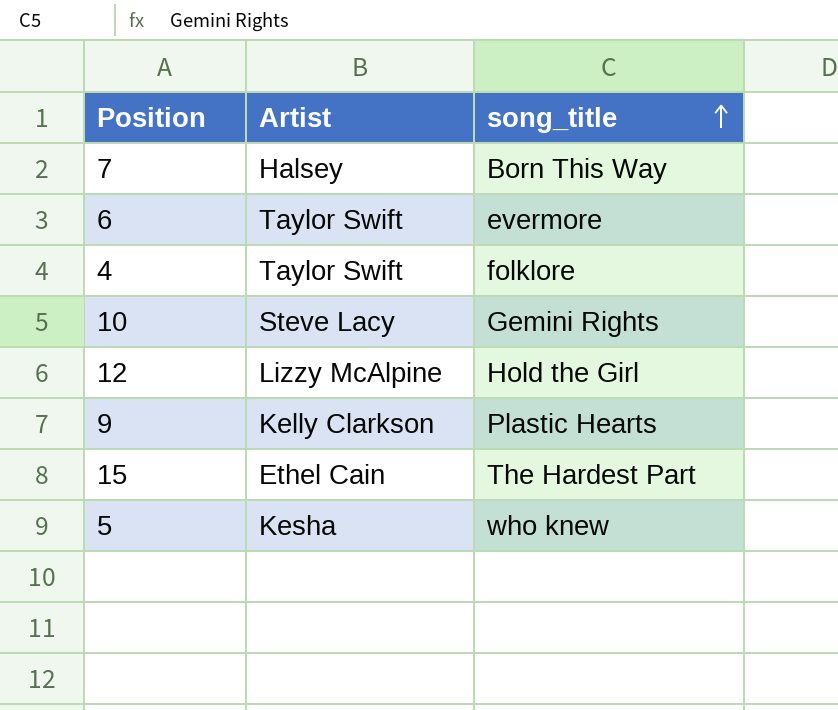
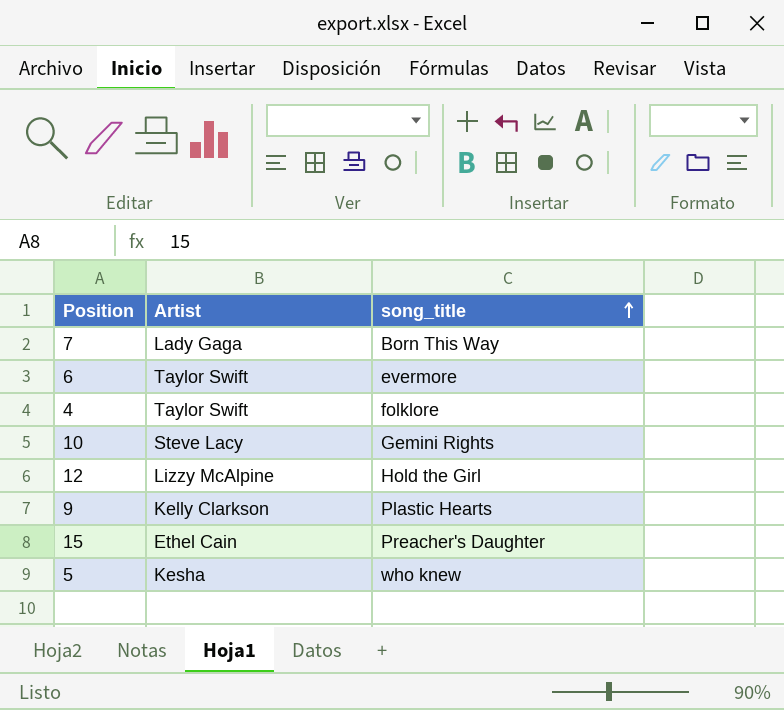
7 | Artist: Halsey -> Lady Gaga
15 | song_title: The Hardest Part -> Preacher's Daughter

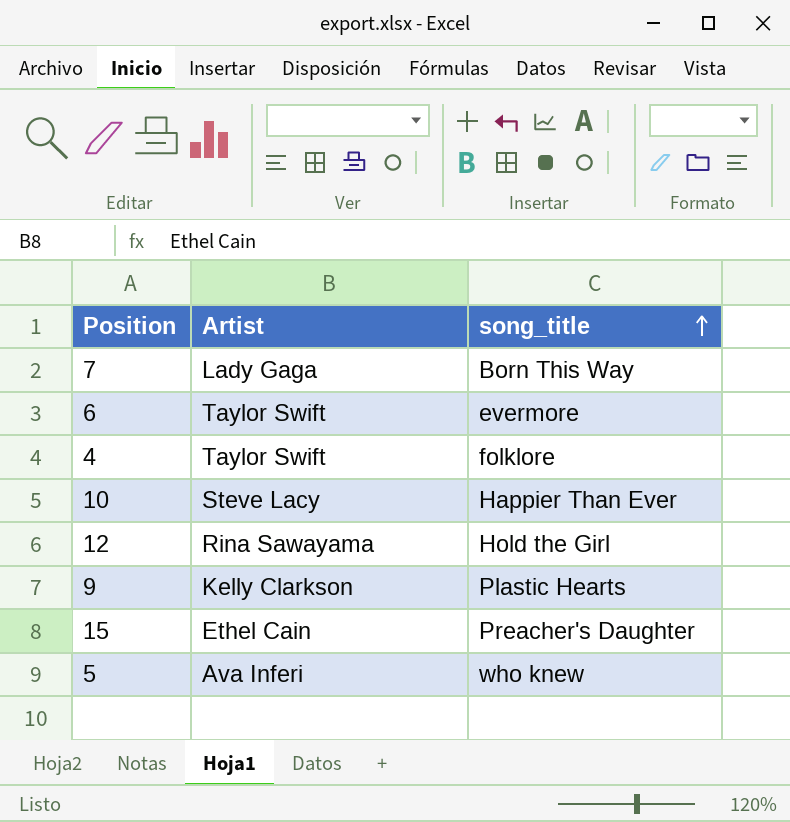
10 | song_title: Gemini Rights -> Happier Than Ever
12 | Artist: Lizzy McAlpine -> Rina Sawayama
5 | Artist: Kesha -> Ava Inferi

